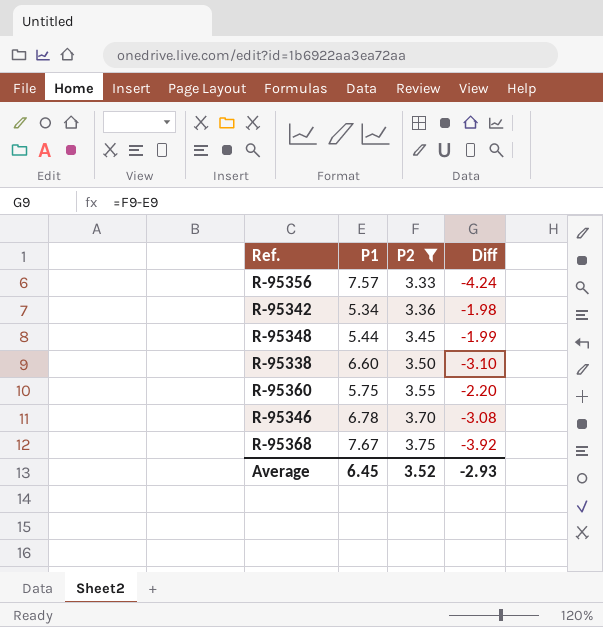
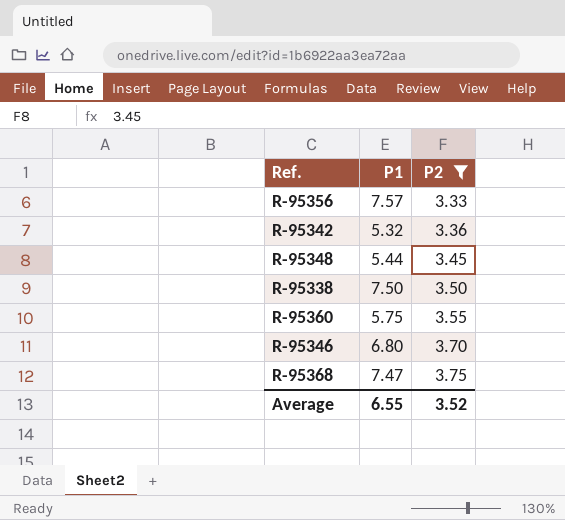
column Diff | formula: [P2] - [P1] -> none
R-95342 | P1: 5.34 -> 5.32
R-95338 | P1: 6.60 -> 7.50
R-95346 | P1: 6.78 -> 6.80
R-95368 | P1: 7.67 -> 7.47
Average | P1: 6.45 -> 6.55

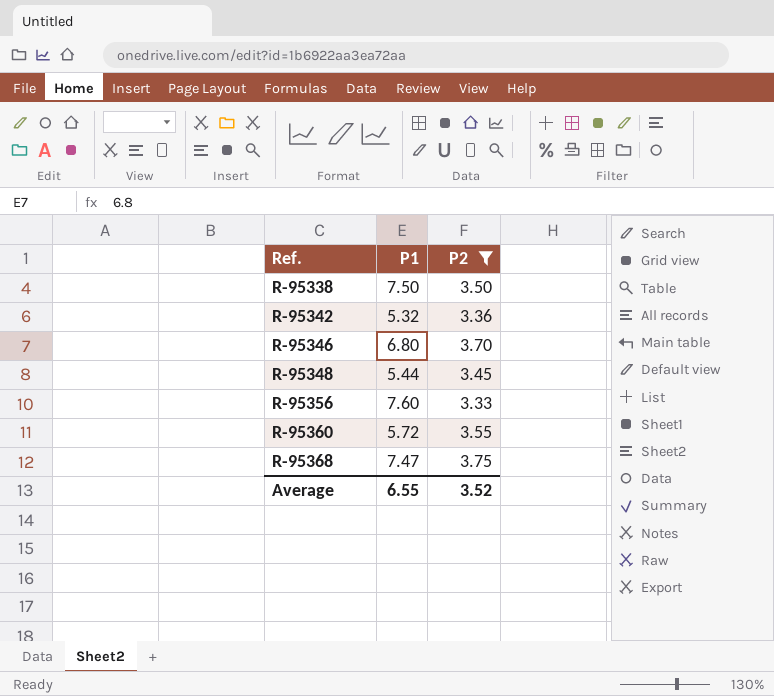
row order: P2 ascending -> Ref. ascending
R-95356 | P1: 7.57 -> 7.60
R-95360 | P1: 5.75 -> 5.72

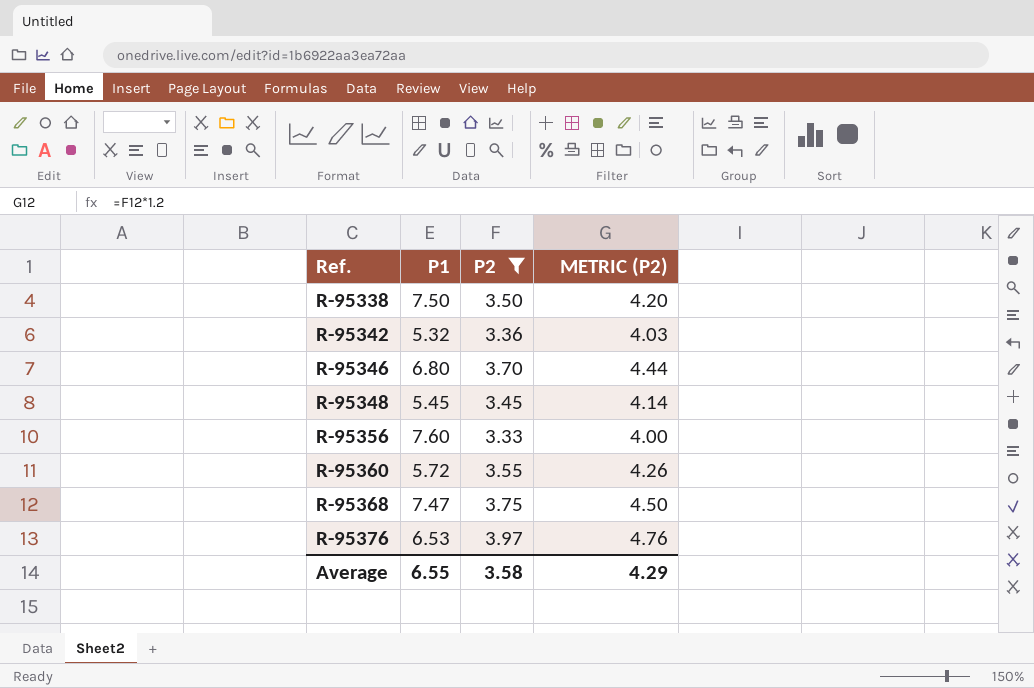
column METRIC (P2) | formula: none -> [P2] * 1.2
R-95348 | P1: 5.44 -> 5.45
row R-95376: none -> 6.53 | 3.97 | 4.76
Average | P2: 3.52 -> 3.58

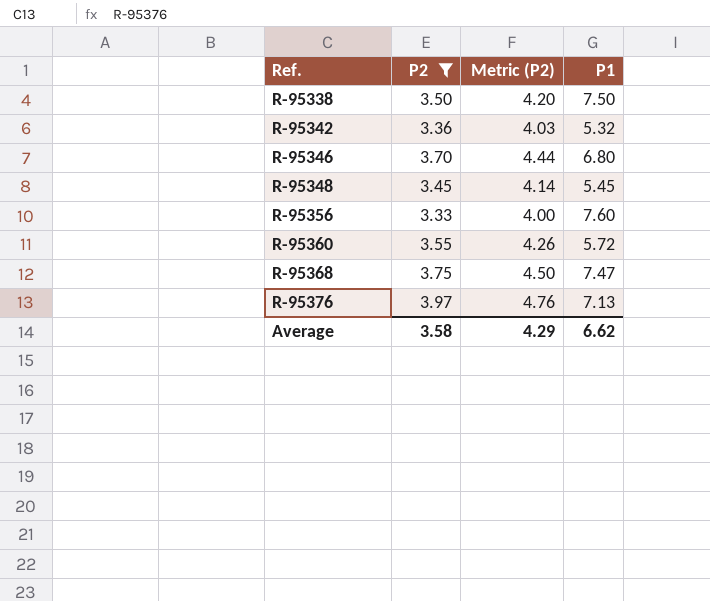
column name: METRIC (P2) -> Metric (P2)
column P1 | position: 2 -> 4
R-95376 | P1: 6.53 -> 7.13
Average | P1: 6.55 -> 6.62

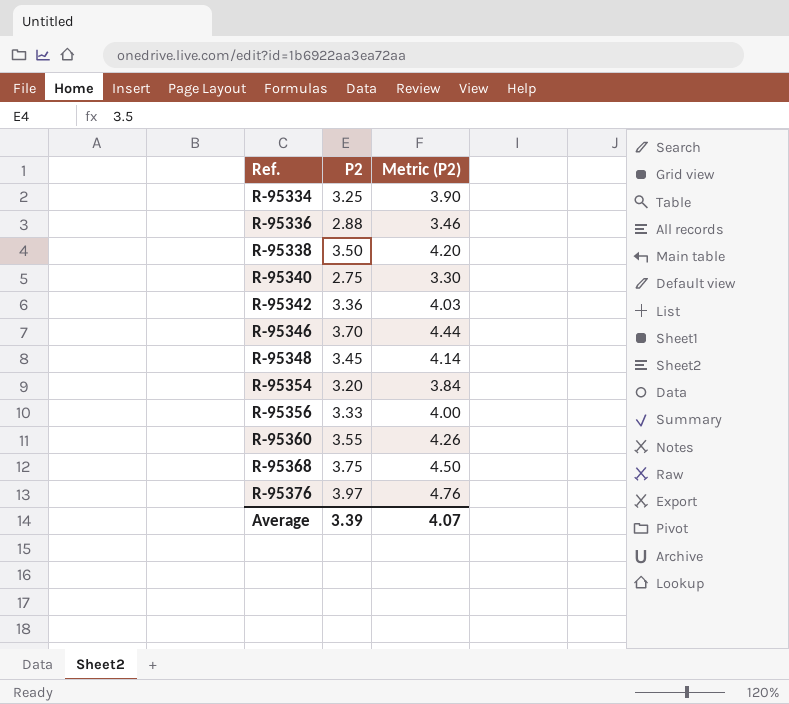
filter: P2 >= 3.33 -> none
column P1 | position: 4 -> none
Average | P2: 3.58 -> 3.39
Average | Metric (P2): 4.29 -> 4.07

